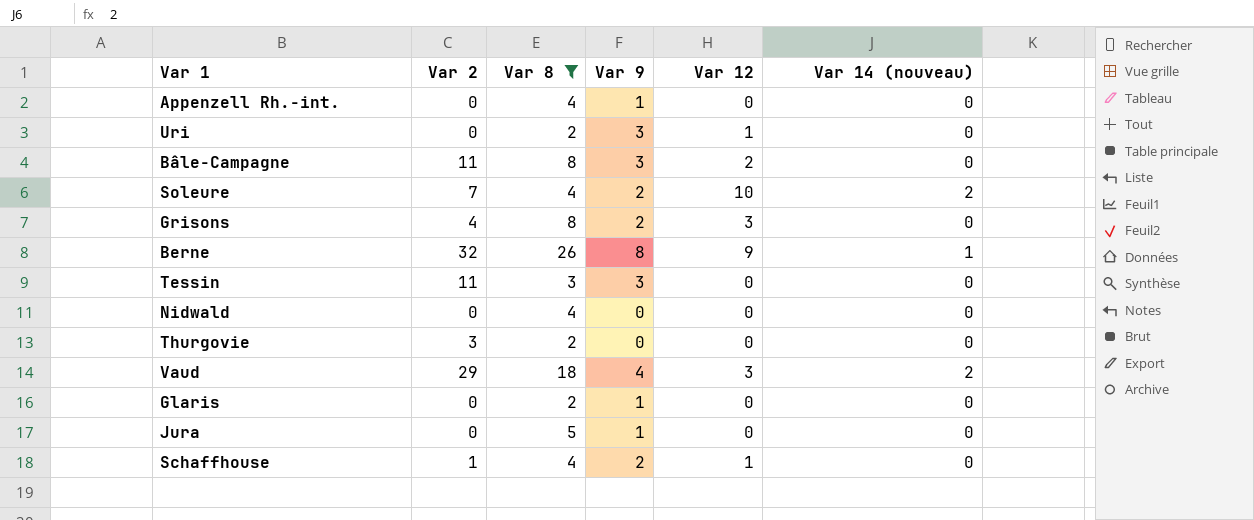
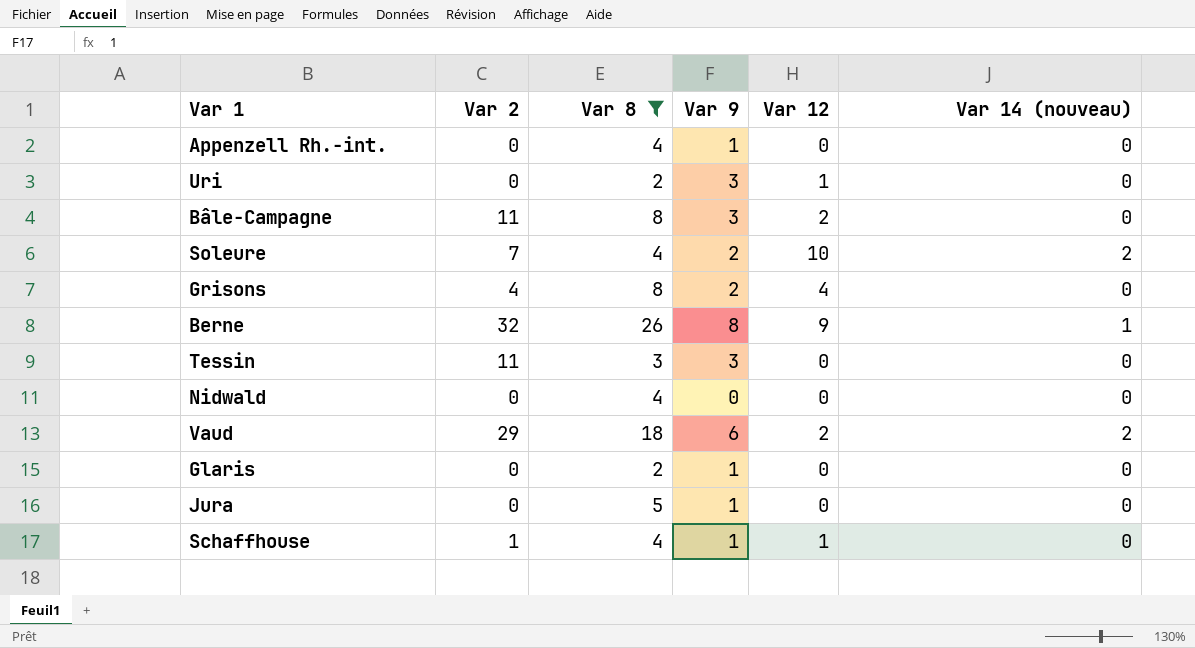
row Thurgovie: 3 | 2 | 0 | 0 | 0 -> none
Grisons | Var 12: 3 -> 4
Vaud | Var 9: 4 -> 6
Vaud | Var 12: 3 -> 2
Schaffhouse | Var 9: 2 -> 1

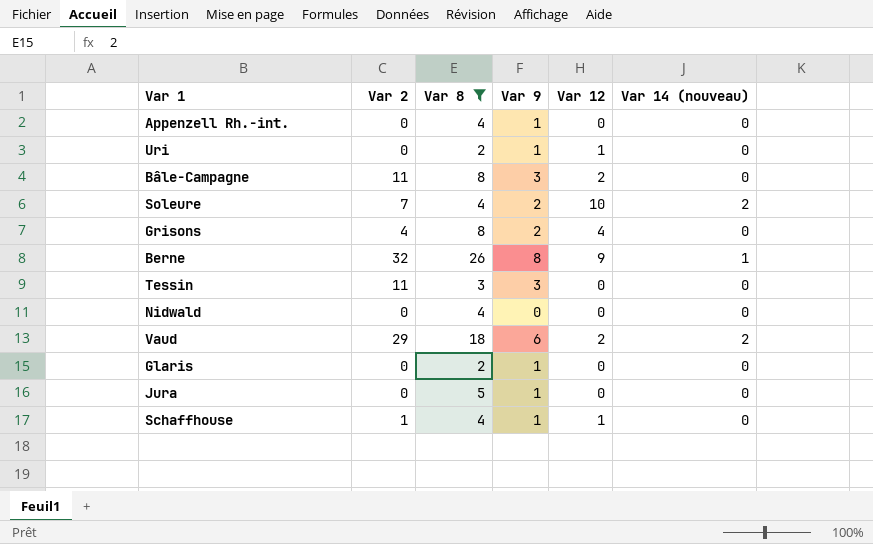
Uri | Var 9: 3 -> 1

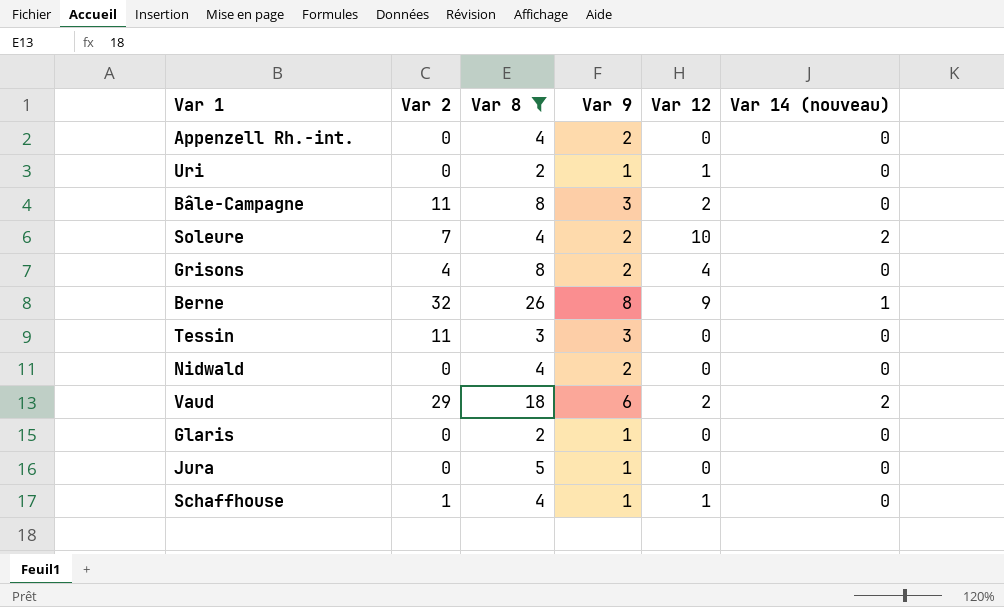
Appenzell Rh.-int. | Var 9: 1 -> 2
Nidwald | Var 9: 0 -> 2

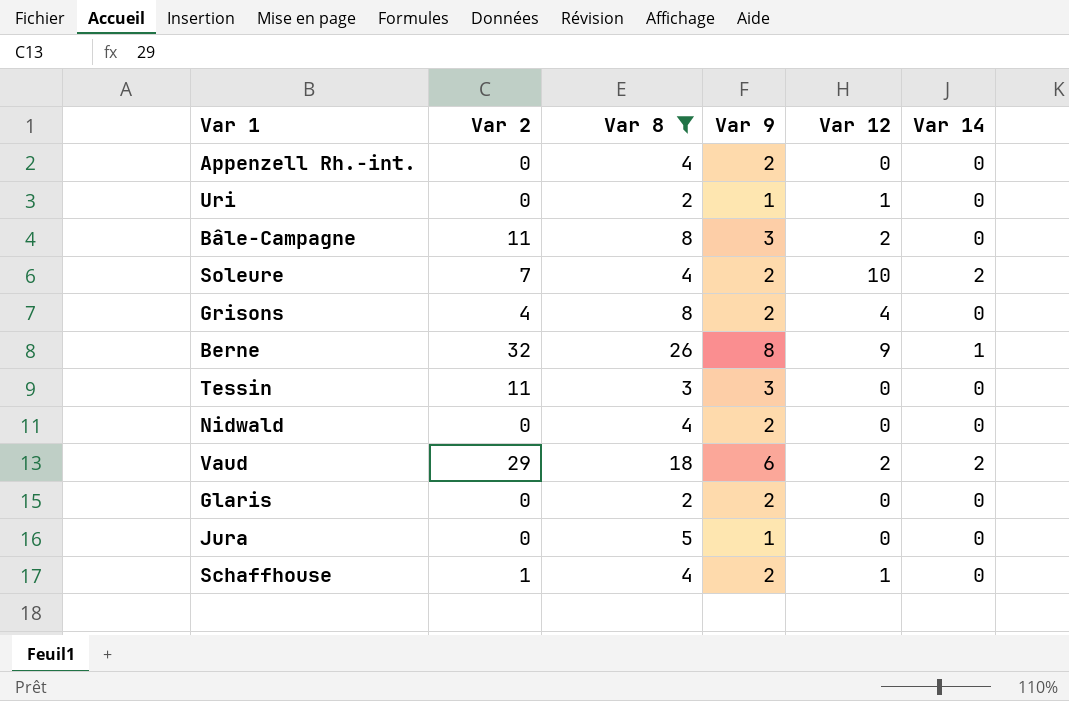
column name: Var 14 (nouveau) -> Var 14
Glaris | Var 9: 1 -> 2
Schaffhouse | Var 9: 1 -> 2

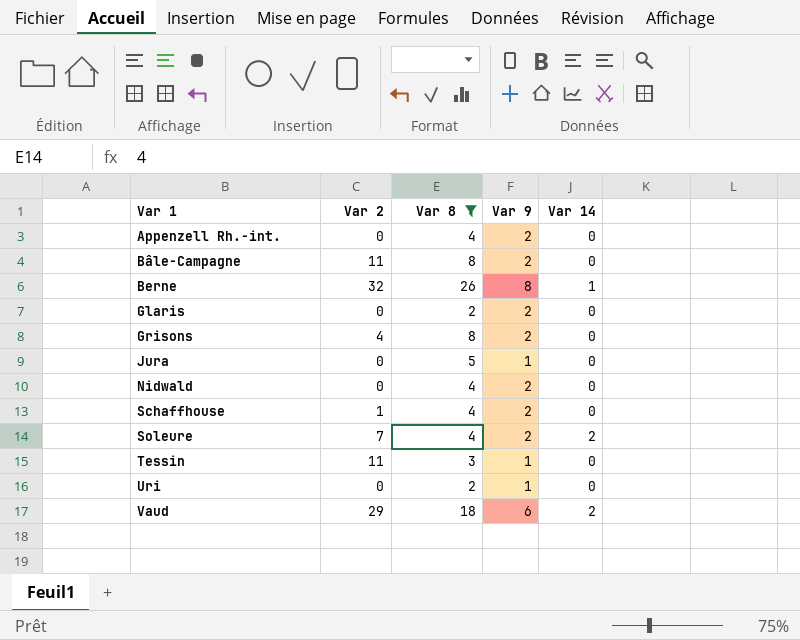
row order: none -> Var 1 ascending
column Var 12 | position: 5 -> none
Bâle-Campagne | Var 9: 3 -> 2
Tessin | Var 9: 3 -> 1

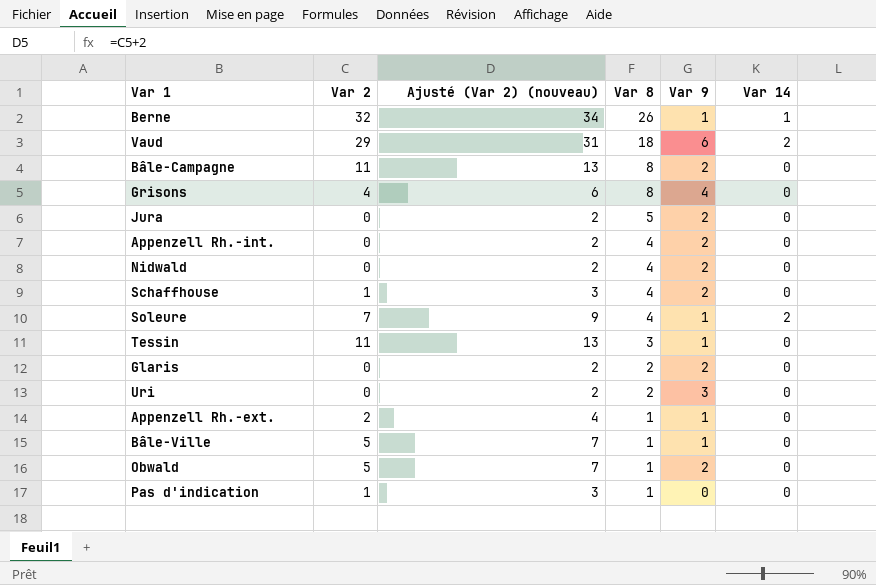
filter: Var 8 != 1 -> none
row order: Var 1 ascending -> Var 8 descending
column Ajusté (Var 2) (nouveau) | formula: none -> [Var 2] + 2
Berne | Var 9: 8 -> 1
Grisons | Var 9: 2 -> 4
Jura | Var 9: 1 -> 2
Soleure | Var 9: 2 -> 1
Uri | Var 9: 1 -> 3

